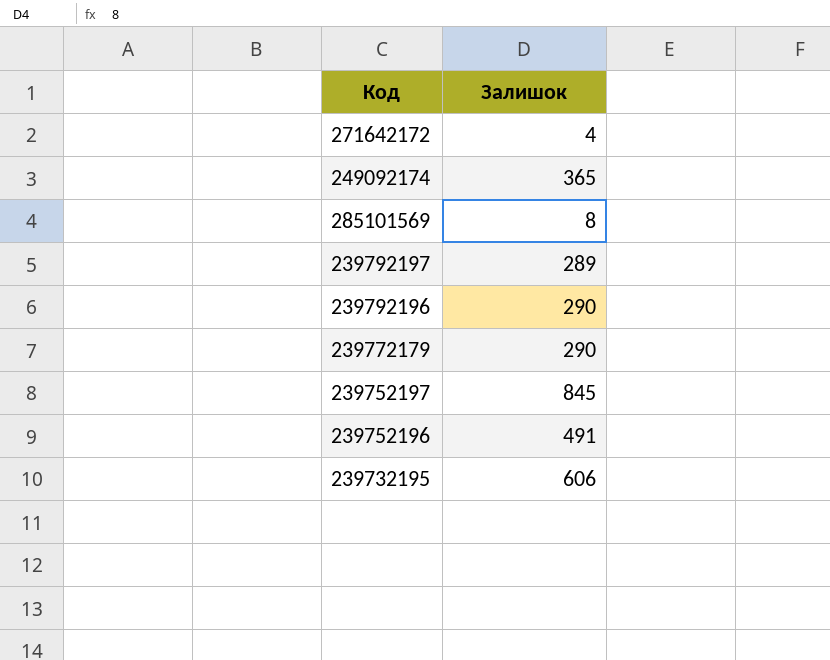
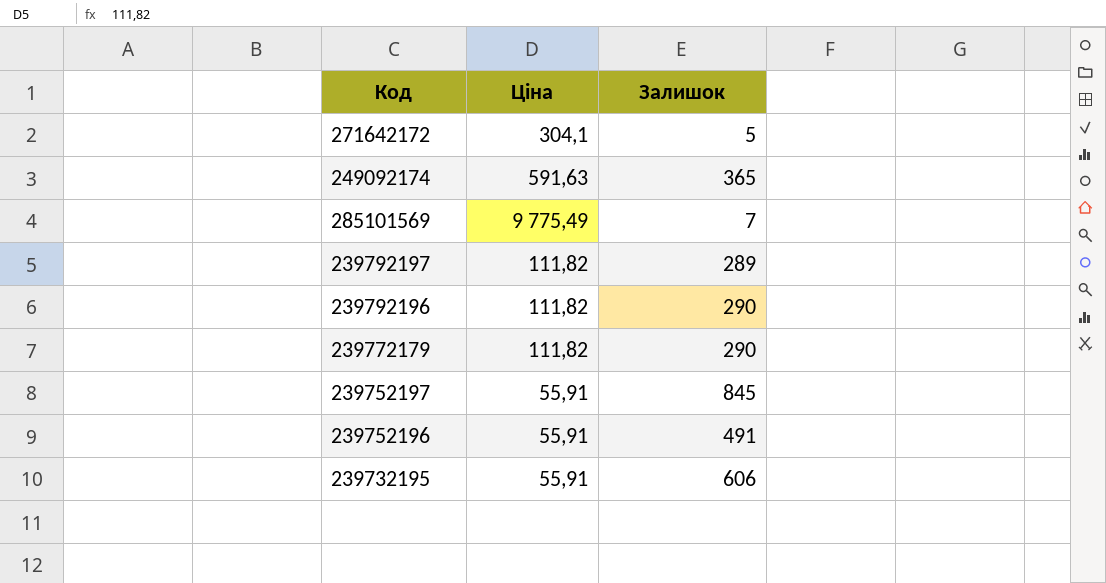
column Ціна | position: none -> 2
271642172 | Залишок: 4 -> 5
285101569 | Залишок: 8 -> 7

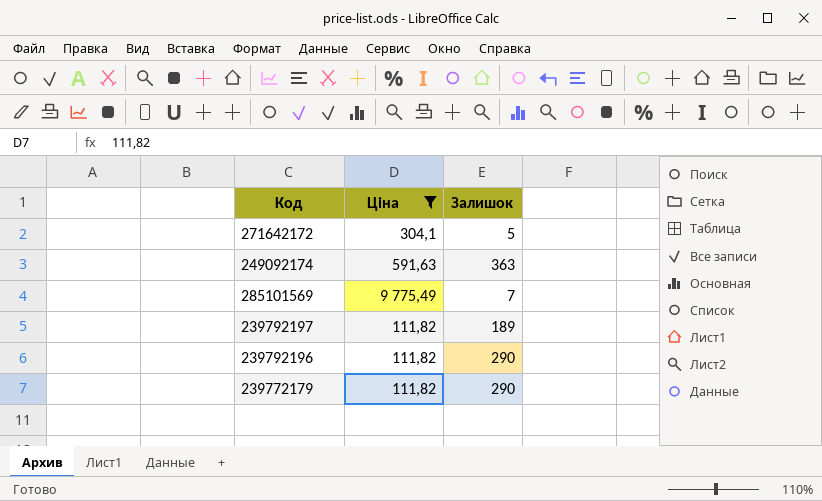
filter: none -> Ціна != 55,91
249092174 | Залишок: 365 -> 363
239792197 | Залишок: 289 -> 189

